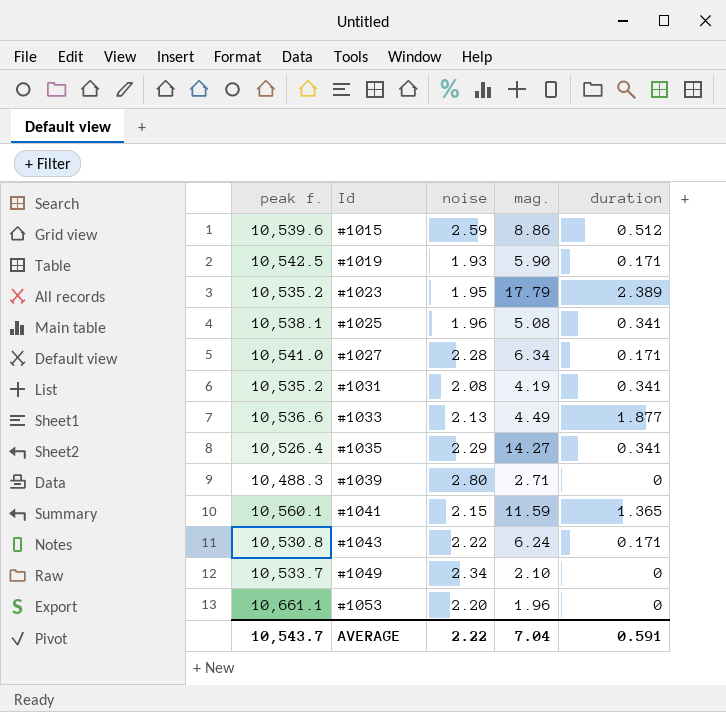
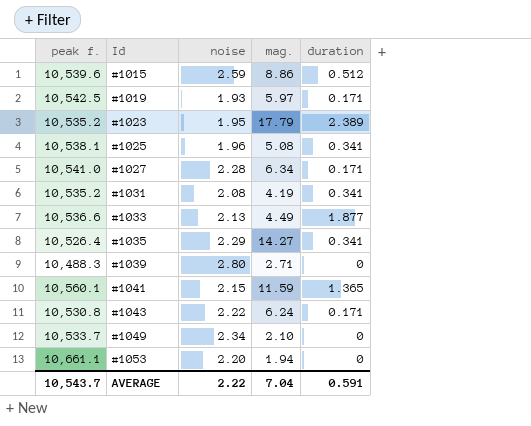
#1019 | mag.: 5.90 -> 5.97
#1053 | mag.: 1.96 -> 1.94

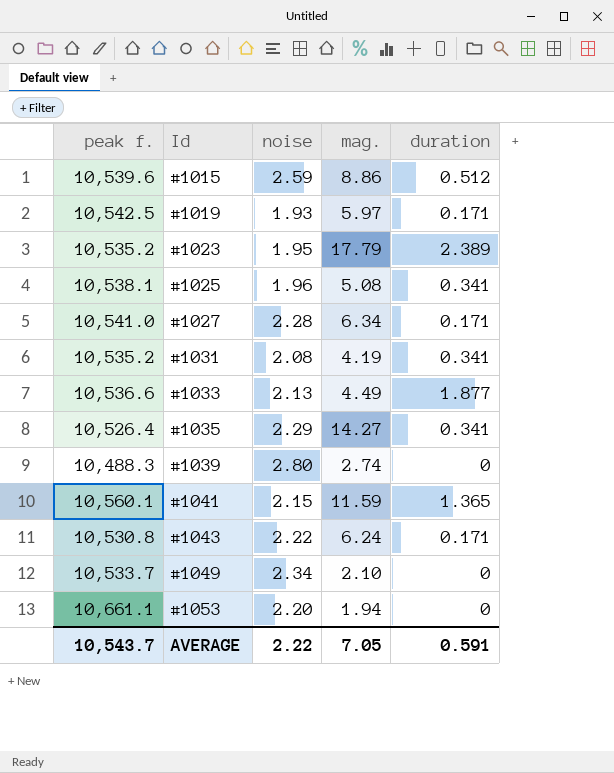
#1039 | mag.: 2.71 -> 2.74
AVERAGE | mag.: 7.04 -> 7.05

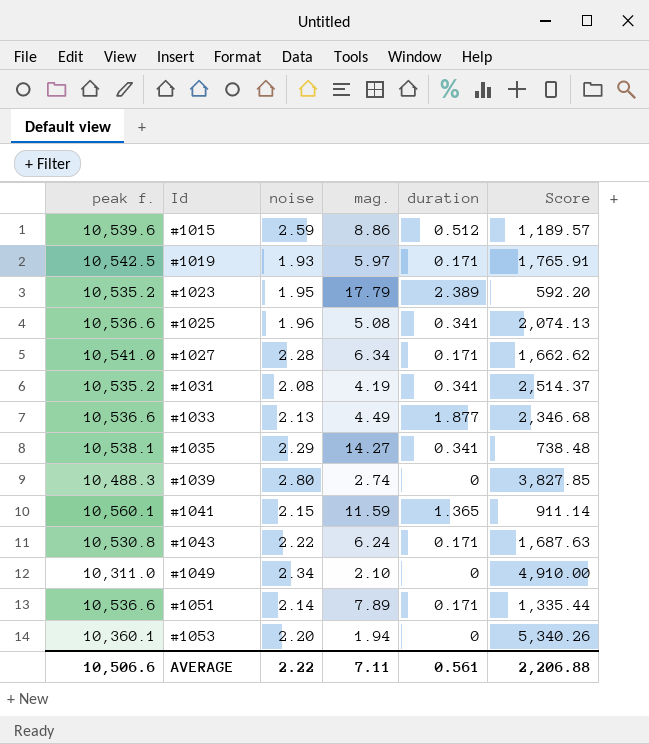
column Score | formula: none -> [peak f.] / [mag.]
#1025 | peak f.: 10,538.1 -> 10,536.6
#1035 | peak f.: 10,526.4 -> 10,538.1
#1049 | peak f.: 10,533.7 -> 10,311.0
row #1051: none -> 10,536.6 | 2.14 | 7.89 | 0.171 | 1,335.44
#1053 | peak f.: 10,661.1 -> 10,360.1
AVERAGE | peak f.: 10,543.7 -> 10,506.6
AVERAGE | mag.: 7.05 -> 7.11
AVERAGE | duration: 0.591 -> 0.561

